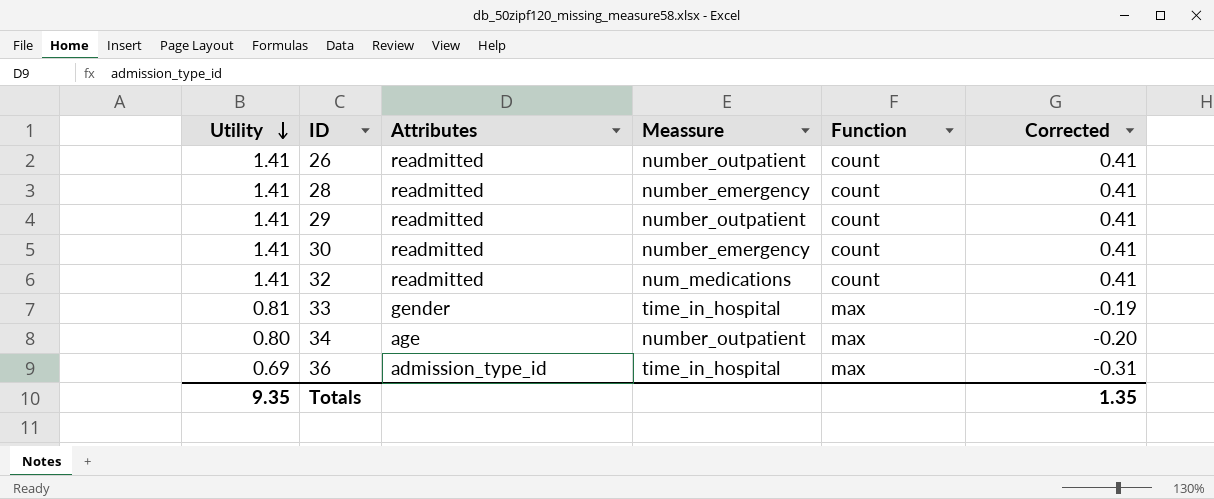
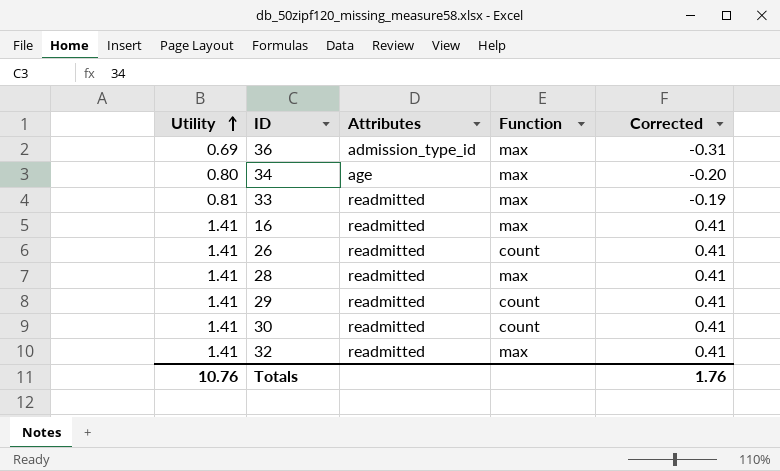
row order: Utility descending -> Utility ascending
column Meassure | position: 4 -> none
33 | Attributes: gender -> readmitted
row 16: none -> 1.41 | readmitted | max | 0.41
28 | Function: count -> max
32 | Function: count -> max
Totals | Utility: 9.35 -> 10.76
Totals | Corrected: 1.35 -> 1.76

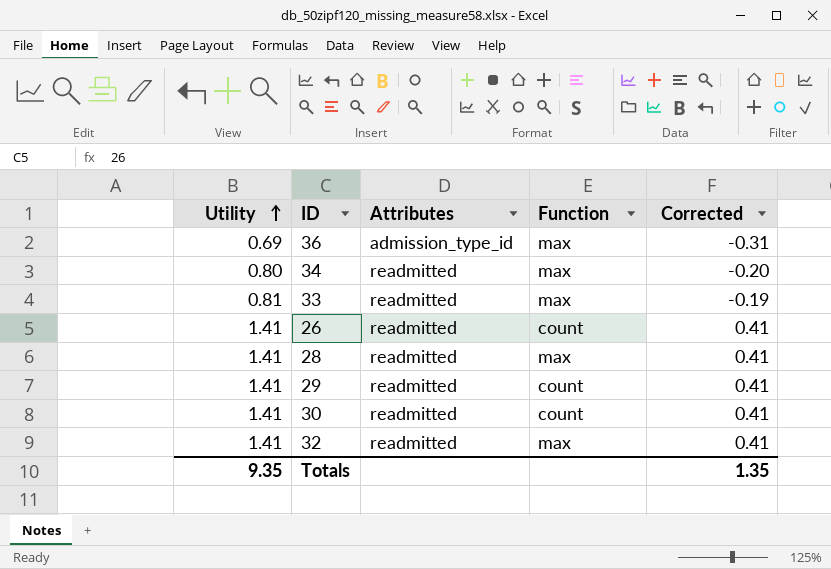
row 16: 1.41 | readmitted | max | 0.41 -> none
34 | Attributes: age -> readmitted
Totals | Utility: 10.76 -> 9.35
Totals | Corrected: 1.76 -> 1.35

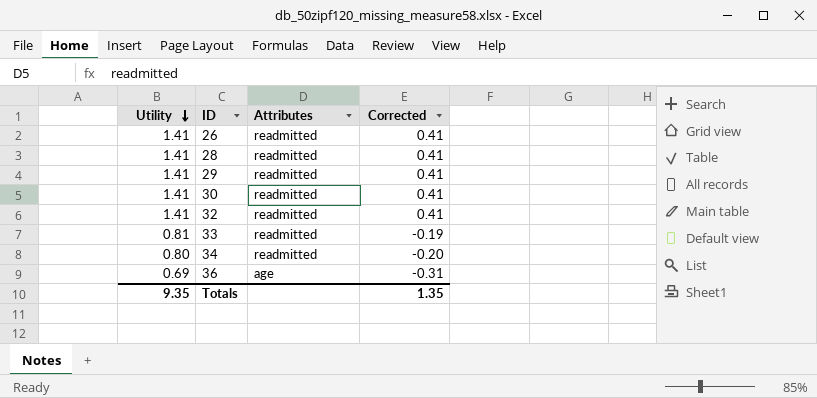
row order: Utility ascending -> Utility descending
column Function | position: 4 -> none
36 | Attributes: admission_type_id -> age

